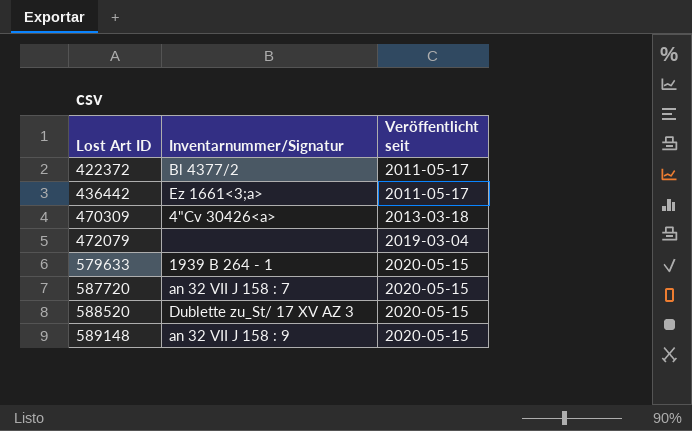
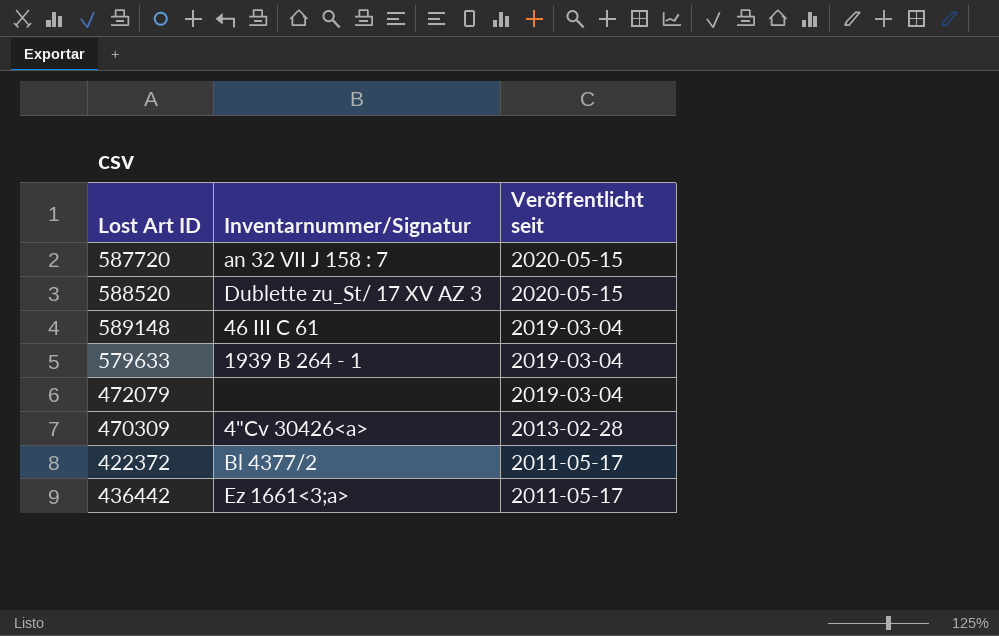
row order: Lost Art ID ascending -> Veröffentlicht seit descending
589148 | Inventarnummer/Signatur: an 32 VII J 158 : 9 -> 46 III C 61
589148 | Veröffentlicht seit: 2020-05-15 -> 2019-03-04
579633 | Veröffentlicht seit: 2020-05-15 -> 2019-03-04
470309 | Veröffentlicht seit: 2013-03-18 -> 2013-02-28

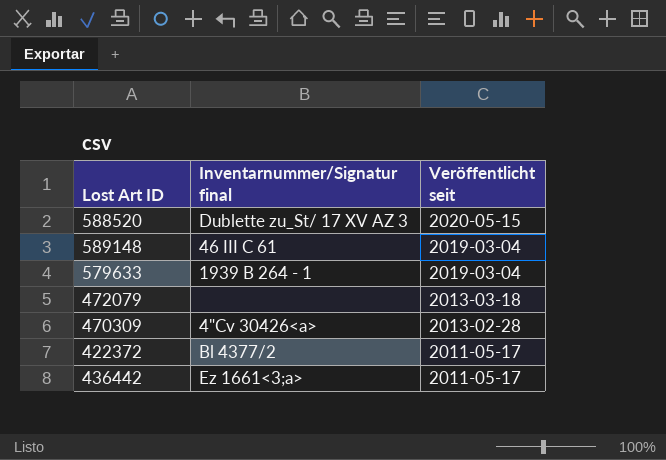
column name: Inventarnummer/Signatur -> Inventarnummer/Signatur final
row 587720: an 32 VII J 158 : 7 | 2020-05-15 -> none
472079 | Veröffentlicht seit: 2019-03-04 -> 2013-03-18

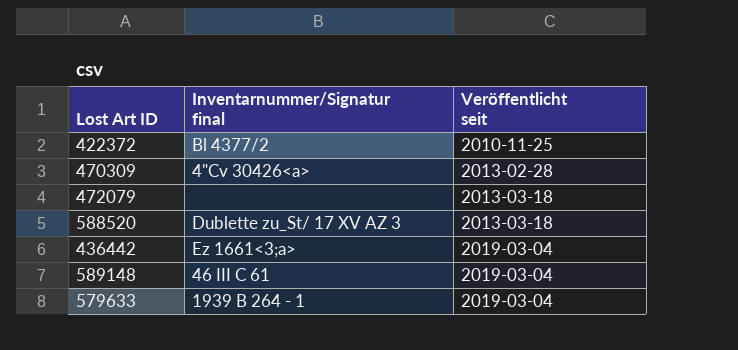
row order: Veröffentlicht seit descending -> Veröffentlicht seit ascending
422372 | Veröffentlicht seit: 2011-05-17 -> 2010-11-25
588520 | Veröffentlicht seit: 2020-05-15 -> 2013-03-18
436442 | Veröffentlicht seit: 2011-05-17 -> 2019-03-04

